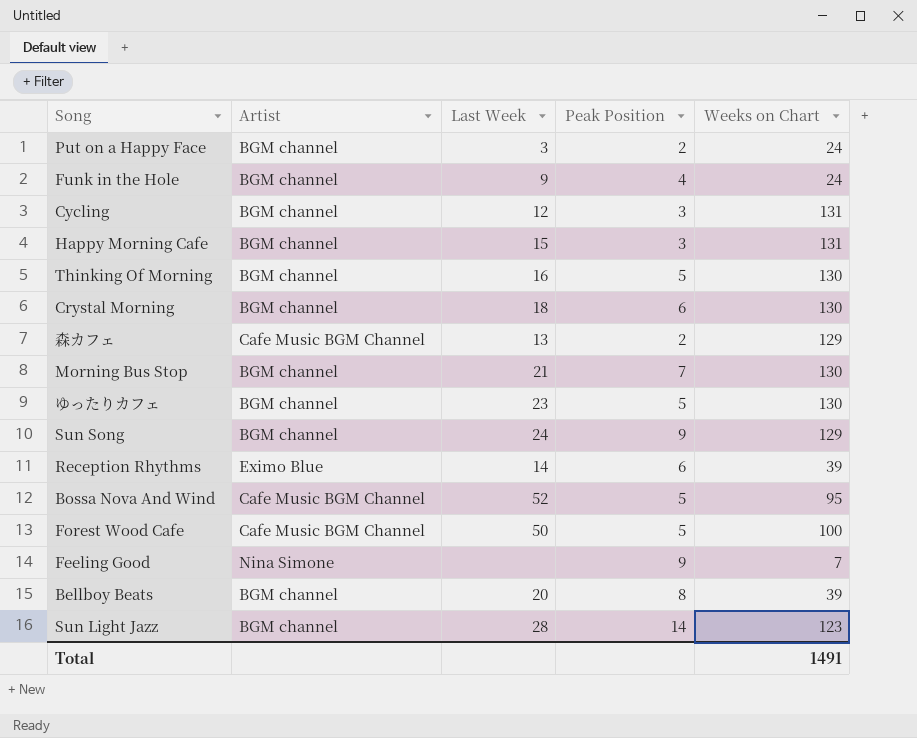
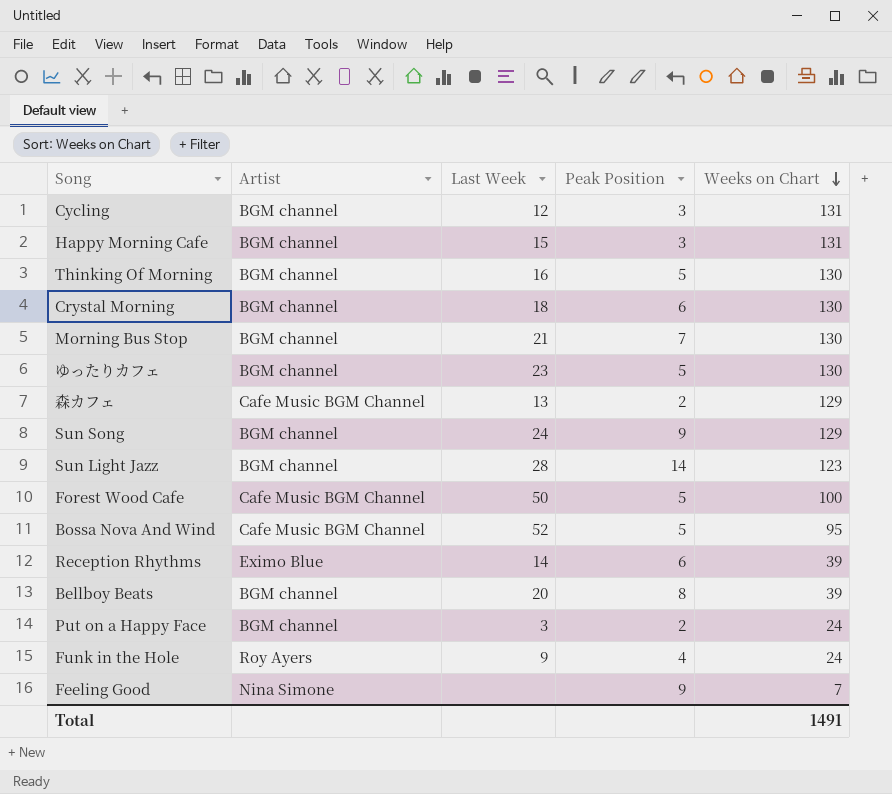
row order: none -> Weeks on Chart descending
Funk in the Hole | Artist: BGM channel -> Roy Ayers

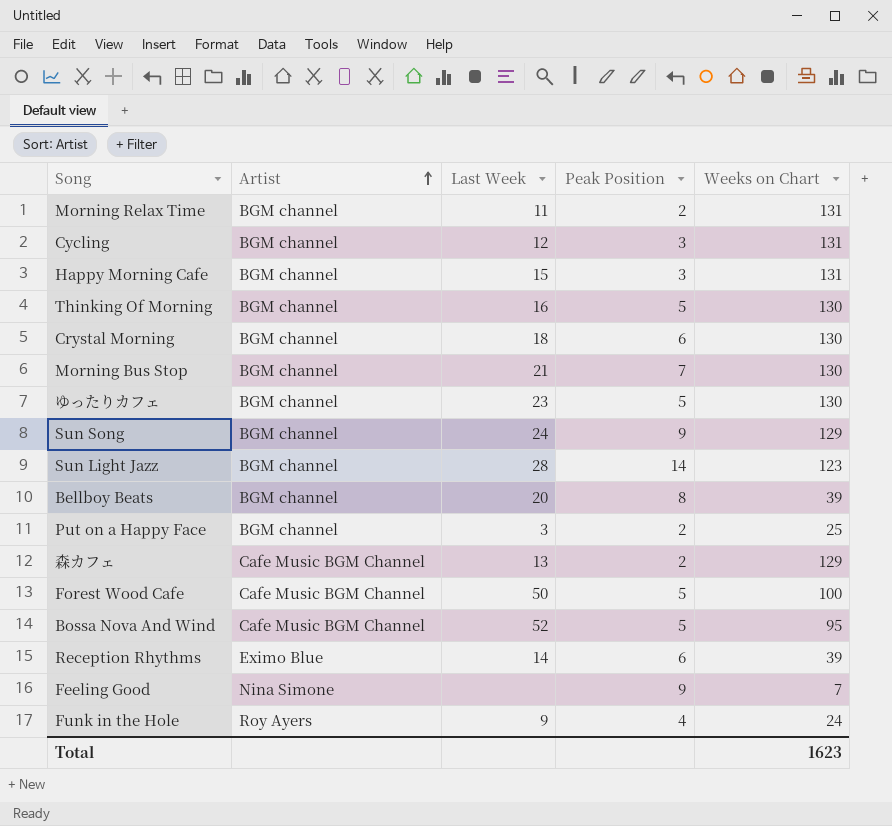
row order: Weeks on Chart descending -> Artist ascending
row Morning Relax Time: none -> BGM channel | 11 | 2 | 131
Put on a Happy Face | Weeks on Chart: 24 -> 25
Total | Weeks on Chart: 1491 -> 1623

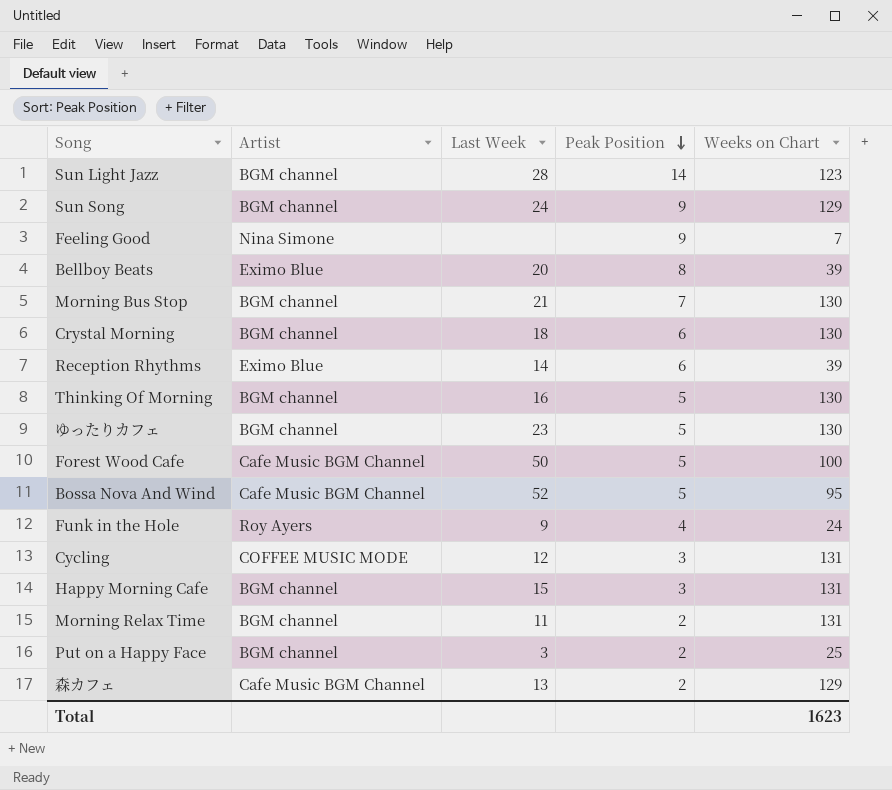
row order: Artist ascending -> Peak Position descending
Bellboy Beats | Artist: BGM channel -> Eximo Blue
Cycling | Artist: BGM channel -> COFFEE MUSIC MODE

